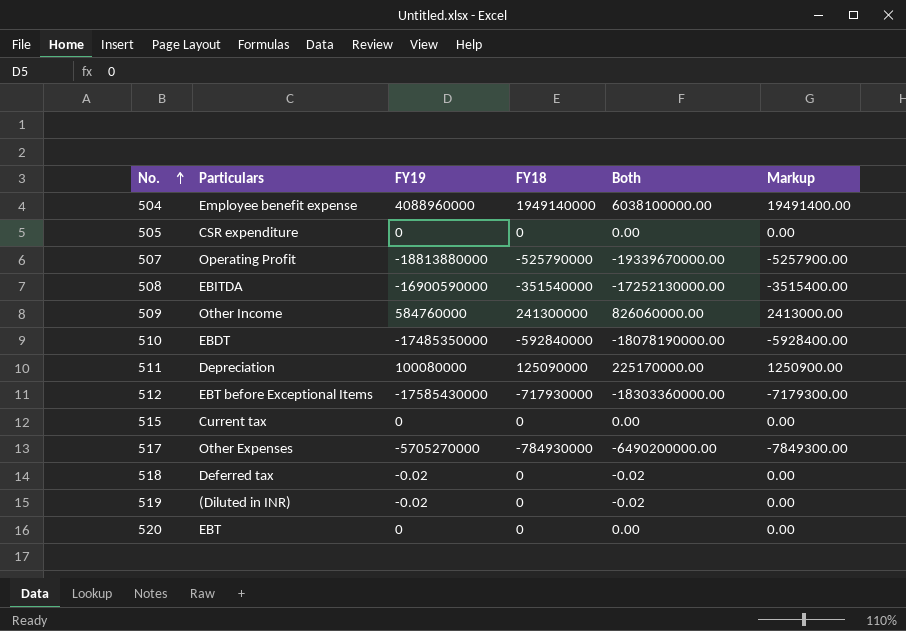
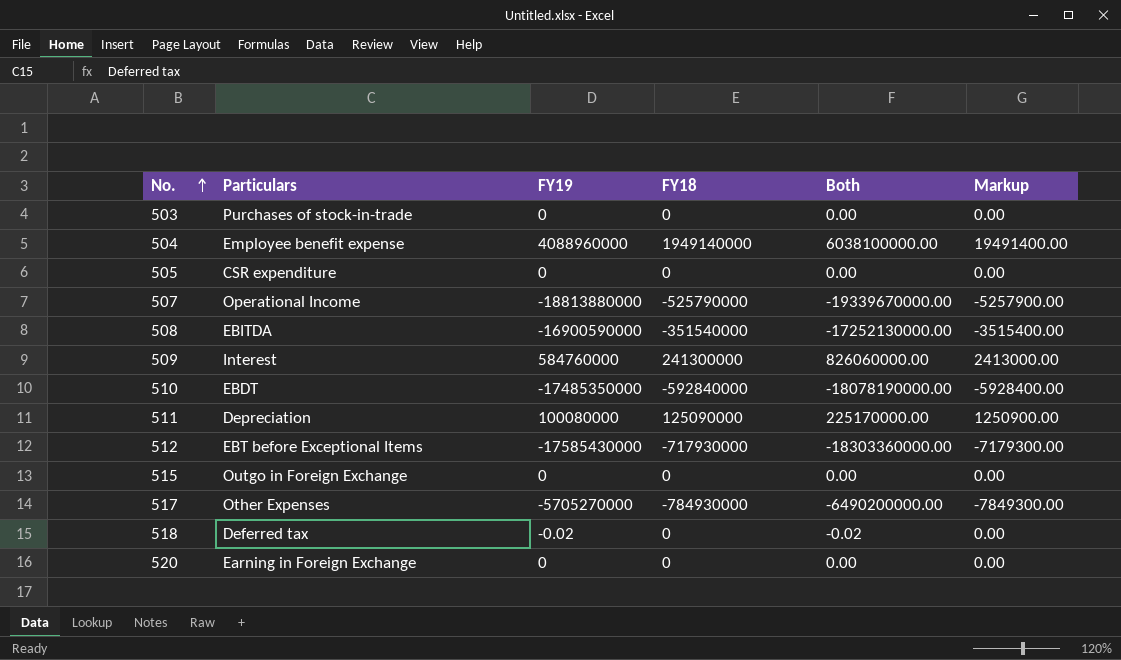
row 519: (Diluted in INR) | -0.02 | 0 | -0.02 | 0.00 -> none
row 503: none -> Purchases of stock-in-trade | 0 | 0 | 0.00 | 0.00
507 | Particulars: Operating Profit -> Operational Income
509 | Particulars: Other Income -> Interest
515 | Particulars: Current tax -> Outgo in Foreign Exchange
520 | Particulars: EBT -> Earning in Foreign Exchange

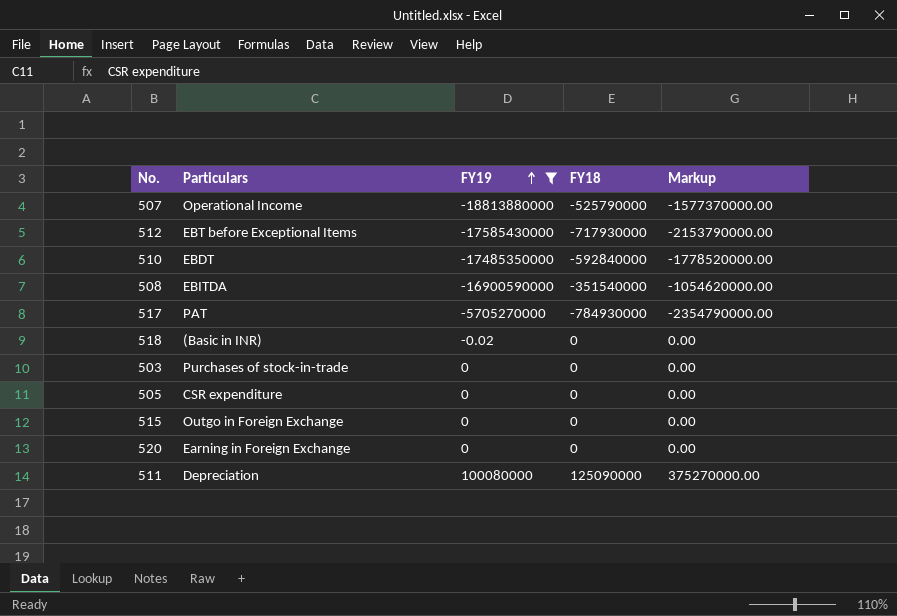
filter: none -> FY19 <= 100080000
row order: No. ascending -> FY19 ascending
column Both | formula: [FY19] + [FY18] -> none
column Markup | formula: [FY18] * 0.01 -> [FY18] * 3
517 | Particulars: Other Expenses -> PAT
518 | Particulars: Deferred tax -> (Basic in INR)

